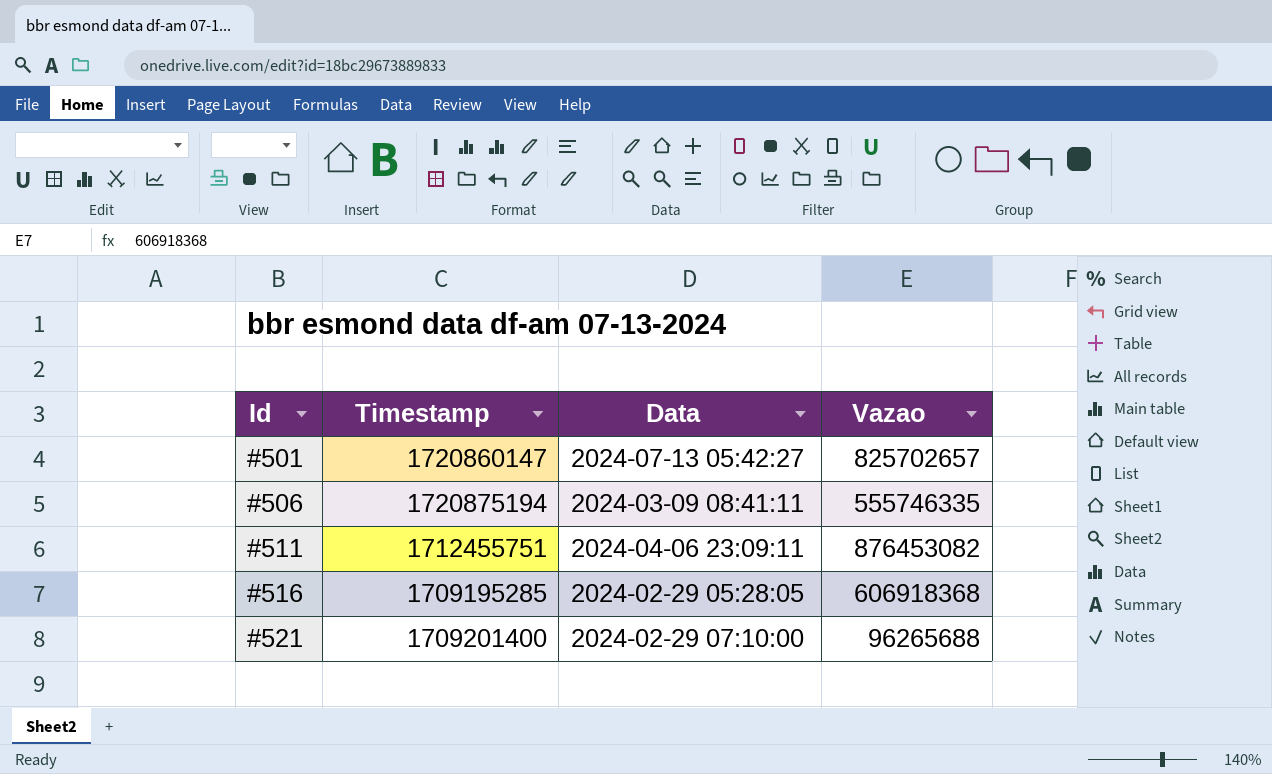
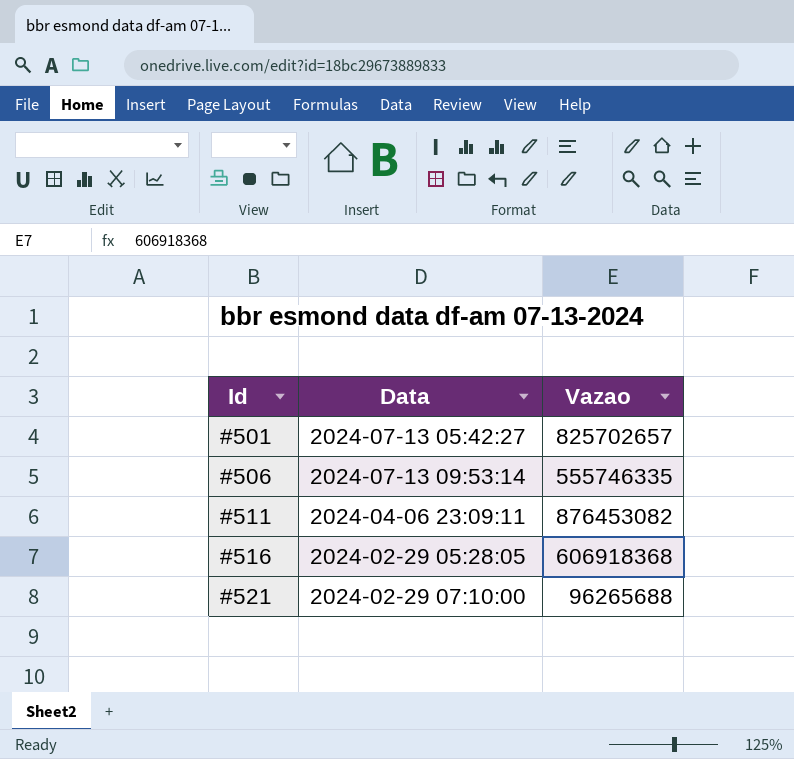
column Timestamp | position: 2 -> none
#506 | Data: 2024-03-09 08:41:11 -> 2024-07-13 09:53:14

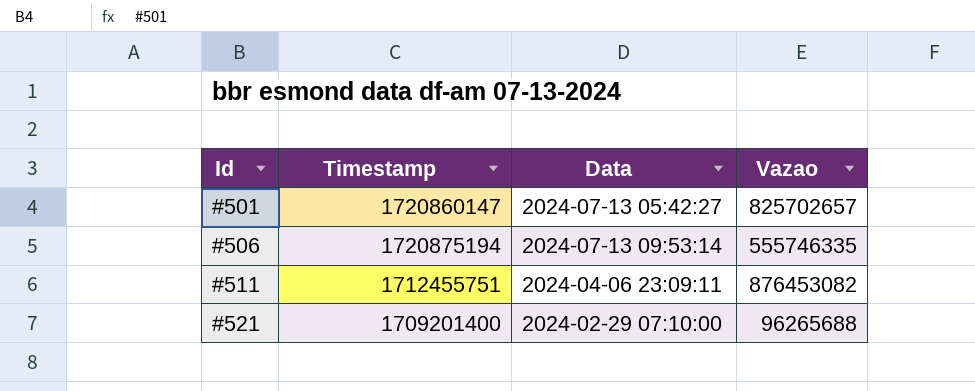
column Timestamp | position: none -> 2
row #516: 2024-02-29 05:28:05 | 606918368 -> none

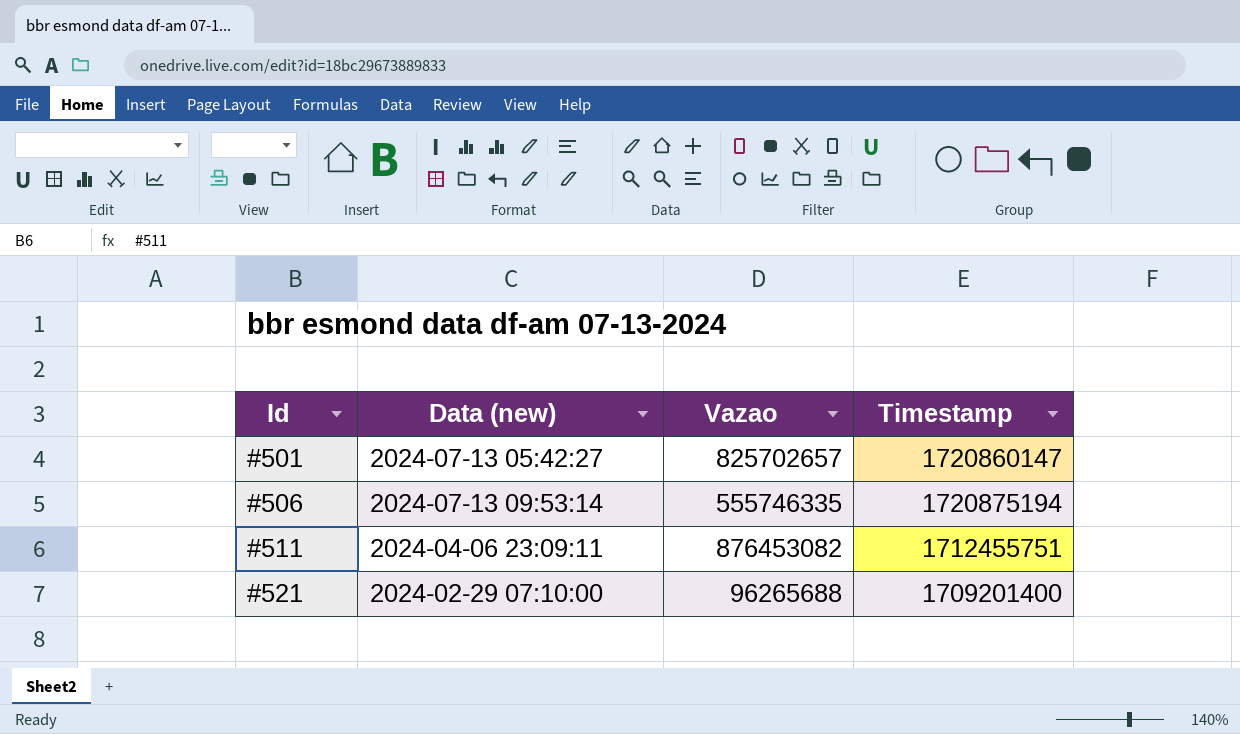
column name: Data -> Data (new)
column Timestamp | position: 2 -> 4

